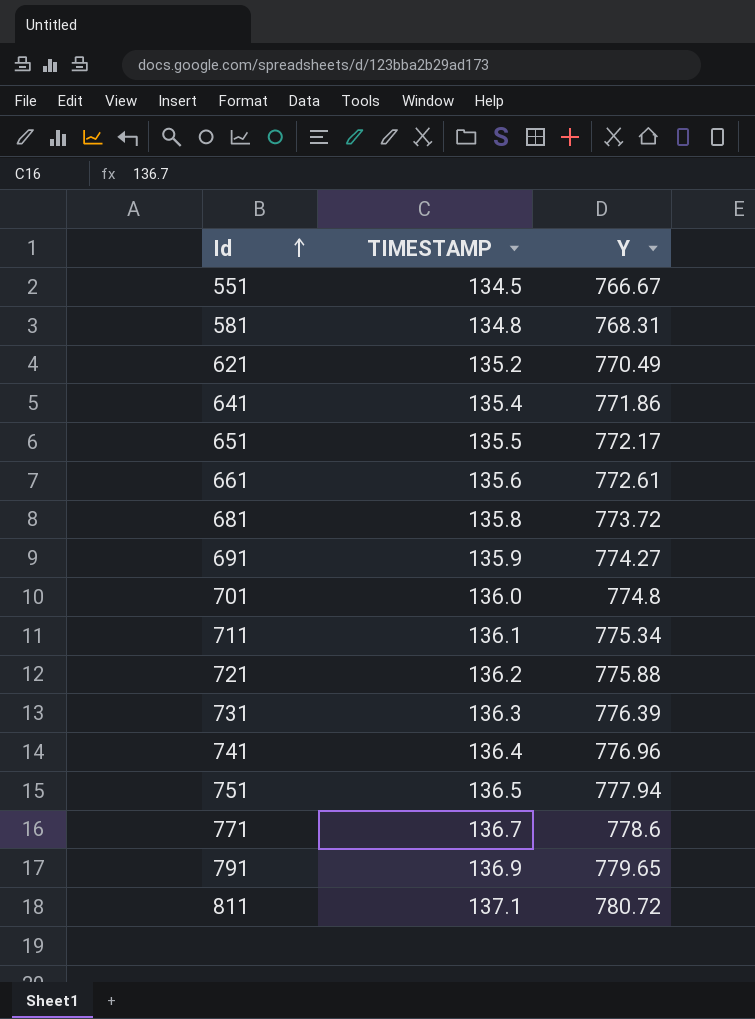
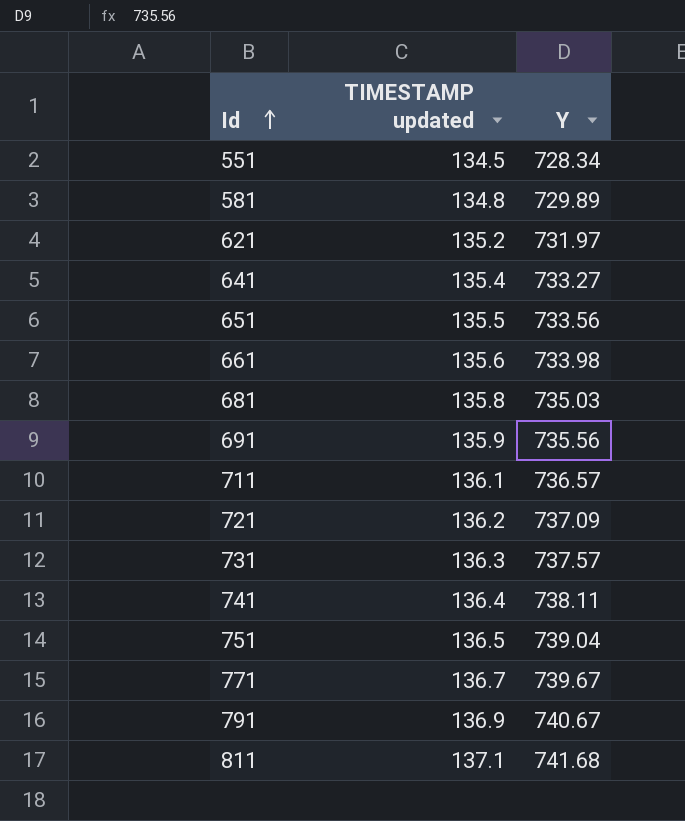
column name: TIMESTAMP -> TIMESTAMP updated
row 701: 136.0 | 774.8 -> none
551 | Y: 766.67 -> 728.34
581 | Y: 768.31 -> 729.89
621 | Y: 770.49 -> 731.97
641 | Y: 771.86 -> 733.27
651 | Y: 772.17 -> 733.56
661 | Y: 772.61 -> 733.98
681 | Y: 773.72 -> 735.03
691 | Y: 774.27 -> 735.56
711 | Y: 775.34 -> 736.57
721 | Y: 775.88 -> 737.09
731 | Y: 776.39 -> 737.57
741 | Y: 776.96 -> 738.11
751 | Y: 777.94 -> 739.04
771 | Y: 778.6 -> 739.67
791 | Y: 779.65 -> 740.67
811 | Y: 780.72 -> 741.68

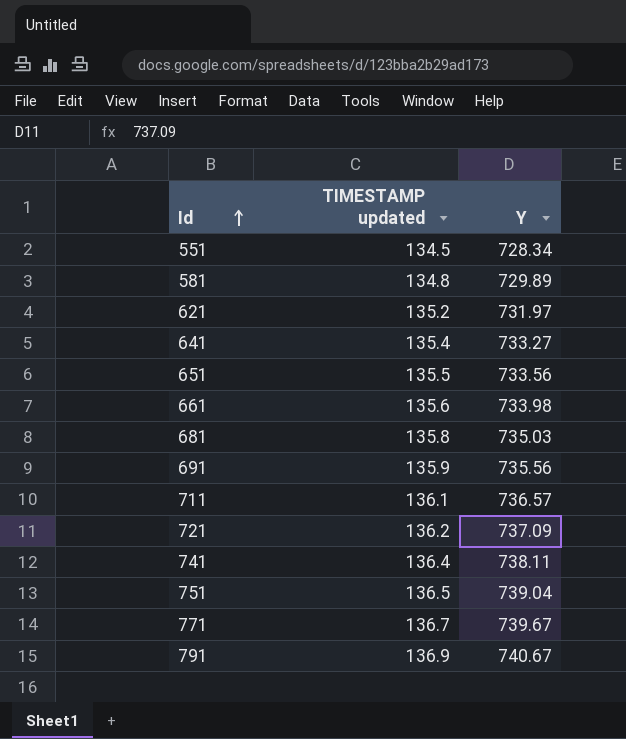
row 731: 136.3 | 737.57 -> none
row 811: 137.1 | 741.68 -> none

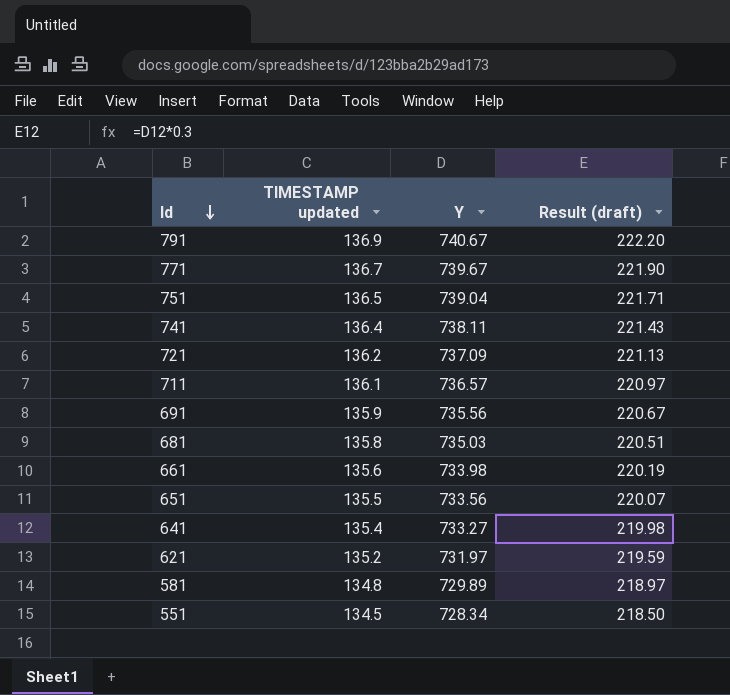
row order: Id ascending -> Id descending
column Result (draft) | formula: none -> [Y] * 0.3

